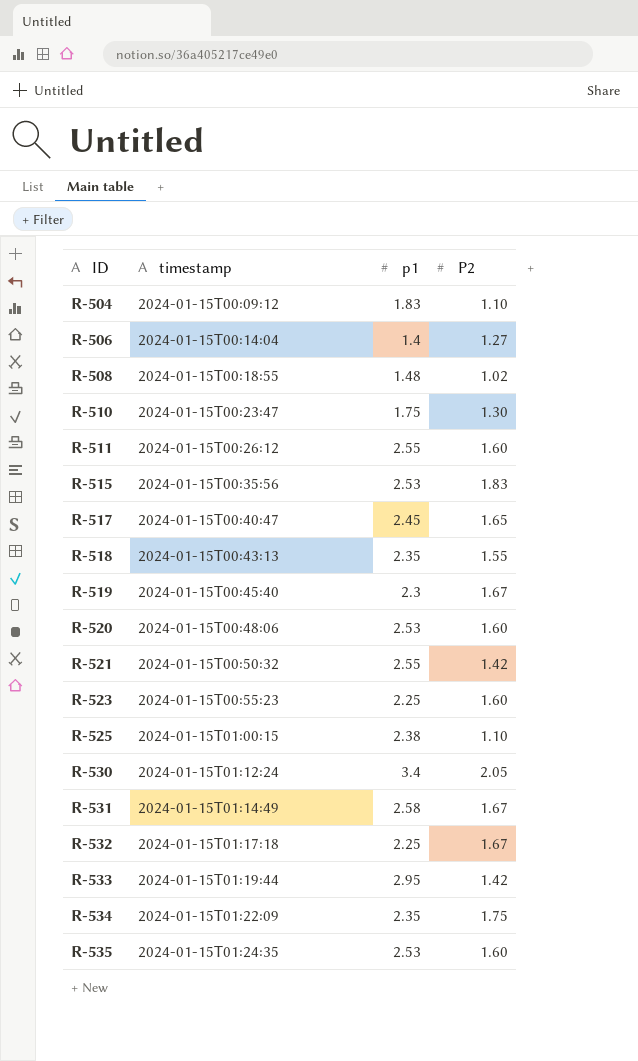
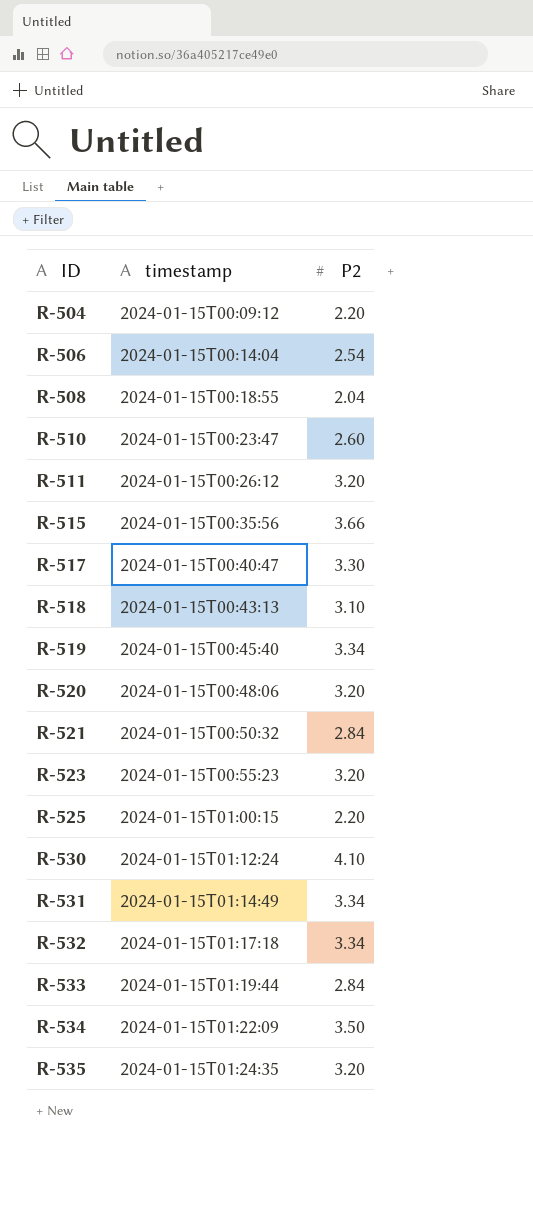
column p1 | position: 3 -> none
R-504 | P2: 1.10 -> 2.20
R-506 | P2: 1.27 -> 2.54
R-508 | P2: 1.02 -> 2.04
R-510 | P2: 1.30 -> 2.60
R-511 | P2: 1.60 -> 3.20
R-515 | P2: 1.83 -> 3.66
R-517 | P2: 1.65 -> 3.30
R-518 | P2: 1.55 -> 3.10
R-519 | P2: 1.67 -> 3.34
R-520 | P2: 1.60 -> 3.20
R-521 | P2: 1.42 -> 2.84
R-523 | P2: 1.60 -> 3.20
R-525 | P2: 1.10 -> 2.20
R-530 | P2: 2.05 -> 4.10
R-531 | P2: 1.67 -> 3.34
R-532 | P2: 1.67 -> 3.34
R-533 | P2: 1.42 -> 2.84
R-534 | P2: 1.75 -> 3.50
R-535 | P2: 1.60 -> 3.20

